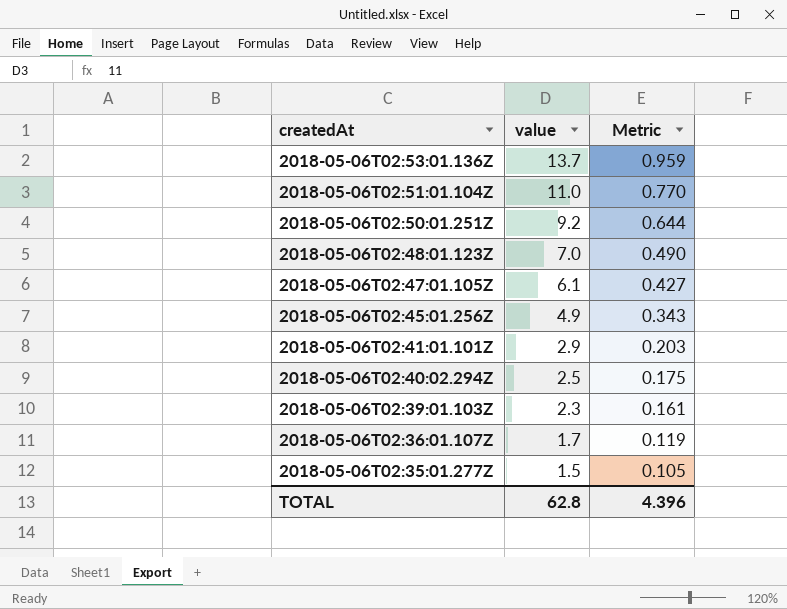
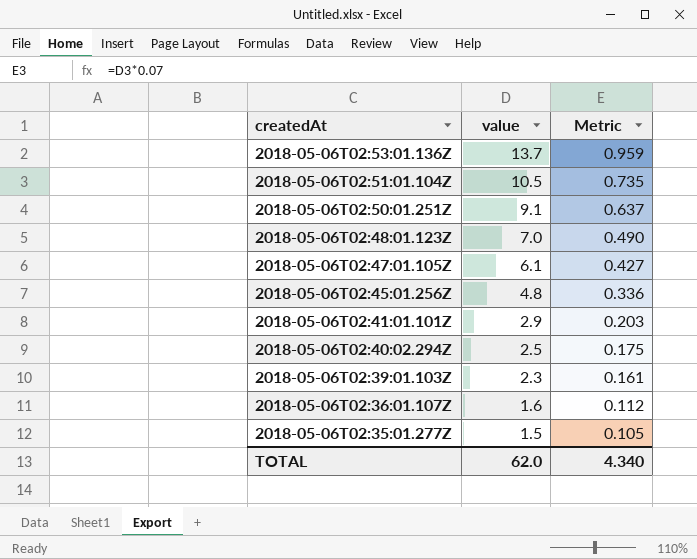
2018-05-06T02:51:01.104Z | value: 11.0 -> 10.5
2018-05-06T02:51:01.104Z | Metric: 0.770 -> 0.735
2018-05-06T02:50:01.251Z | value: 9.2 -> 9.1
2018-05-06T02:50:01.251Z | Metric: 0.644 -> 0.637
2018-05-06T02:45:01.256Z | value: 4.9 -> 4.8
2018-05-06T02:45:01.256Z | Metric: 0.343 -> 0.336
2018-05-06T02:36:01.107Z | value: 1.7 -> 1.6
2018-05-06T02:36:01.107Z | Metric: 0.119 -> 0.112
TOTAL | value: 62.8 -> 62.0
TOTAL | Metric: 4.396 -> 4.340

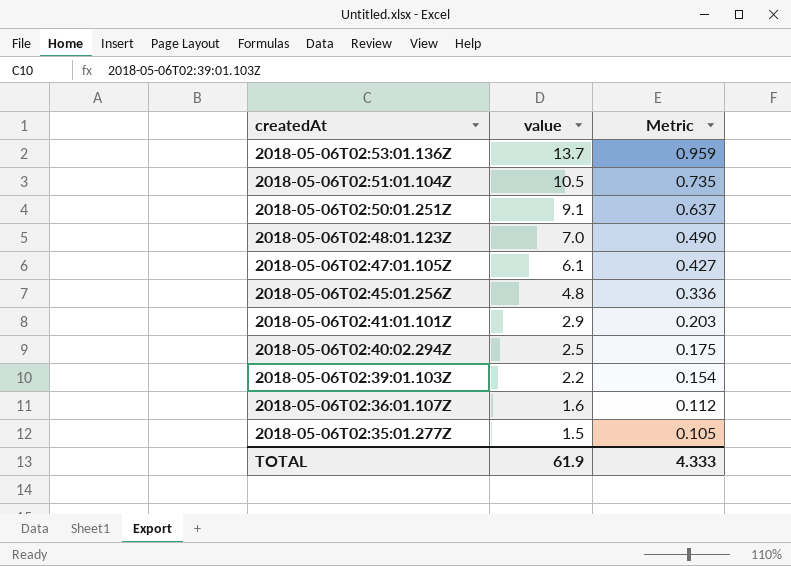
2018-05-06T02:39:01.103Z | value: 2.3 -> 2.2
2018-05-06T02:39:01.103Z | Metric: 0.161 -> 0.154
TOTAL | value: 62.0 -> 61.9
TOTAL | Metric: 4.340 -> 4.333

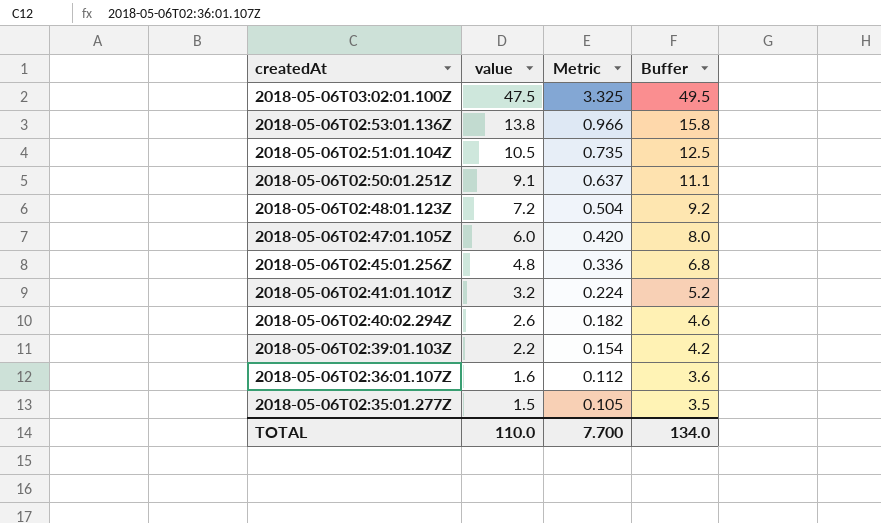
column Buffer | formula: none -> [value] + 2
row 2018-05-06T03:02:01.100Z: none -> 47.5 | 3.325 | 49.5
2018-05-06T02:53:01.136Z | value: 13.7 -> 13.8
2018-05-06T02:53:01.136Z | Metric: 0.959 -> 0.966
2018-05-06T02:48:01.123Z | value: 7.0 -> 7.2
2018-05-06T02:48:01.123Z | Metric: 0.490 -> 0.504
2018-05-06T02:47:01.105Z | value: 6.1 -> 6.0
2018-05-06T02:47:01.105Z | Metric: 0.427 -> 0.420
2018-05-06T02:41:01.101Z | value: 2.9 -> 3.2
2018-05-06T02:41:01.101Z | Metric: 0.203 -> 0.224
2018-05-06T02:40:02.294Z | value: 2.5 -> 2.6
2018-05-06T02:40:02.294Z | Metric: 0.175 -> 0.182
TOTAL | value: 61.9 -> 110.0
TOTAL | Metric: 4.333 -> 7.700

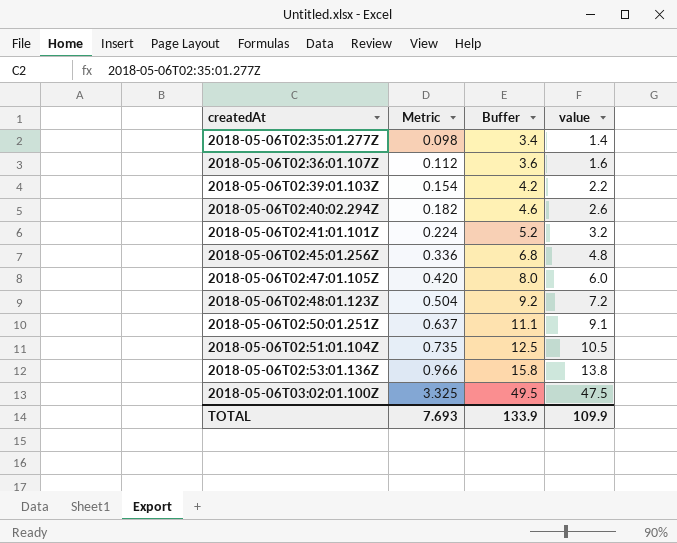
row order: createdAt descending -> createdAt ascending
column value | position: 2 -> 4
2018-05-06T02:35:01.277Z | Metric: 0.105 -> 0.098
2018-05-06T02:35:01.277Z | Buffer: 3.5 -> 3.4
2018-05-06T02:35:01.277Z | value: 1.5 -> 1.4
TOTAL | Metric: 7.700 -> 7.693
TOTAL | Buffer: 134.0 -> 133.9
TOTAL | value: 110.0 -> 109.9

